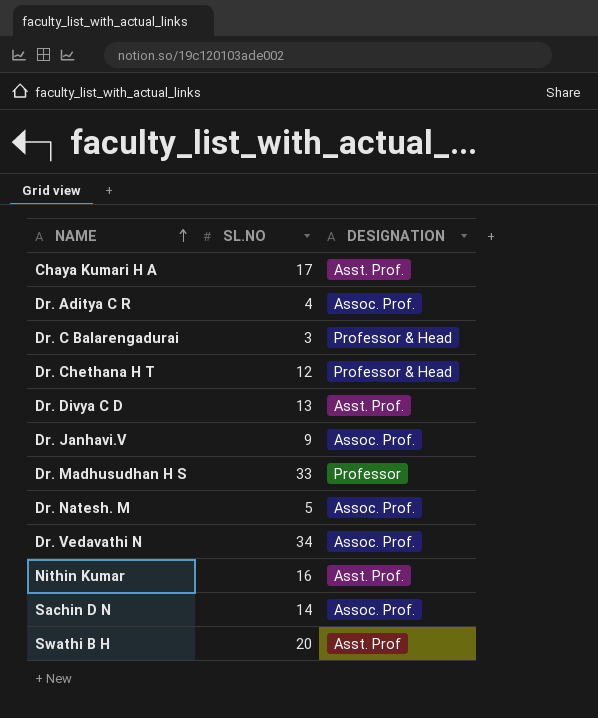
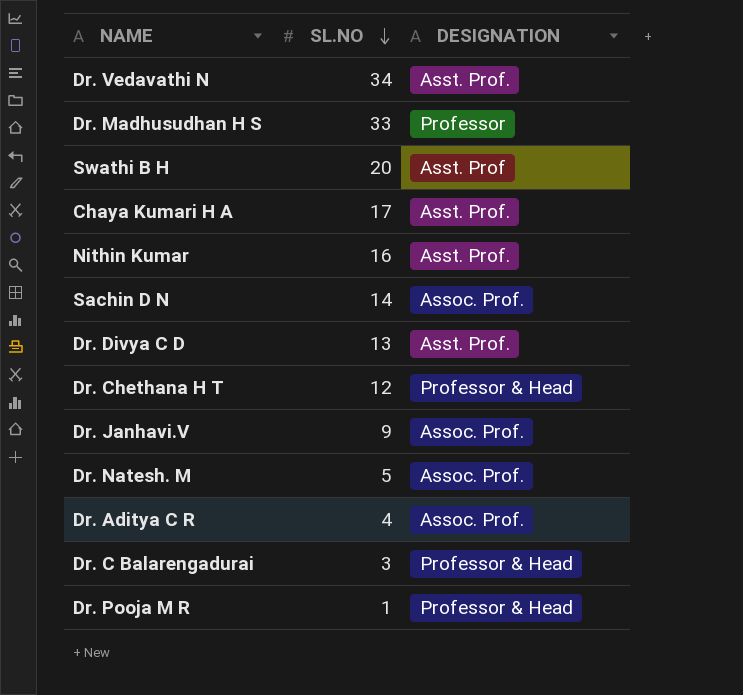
row order: NAME ascending -> SL.NO descending
Dr. Vedavathi N | DESIGNATION: Assoc. Prof. -> Asst. Prof.
row Dr. Pooja M R: none -> 1 | Professor & Head

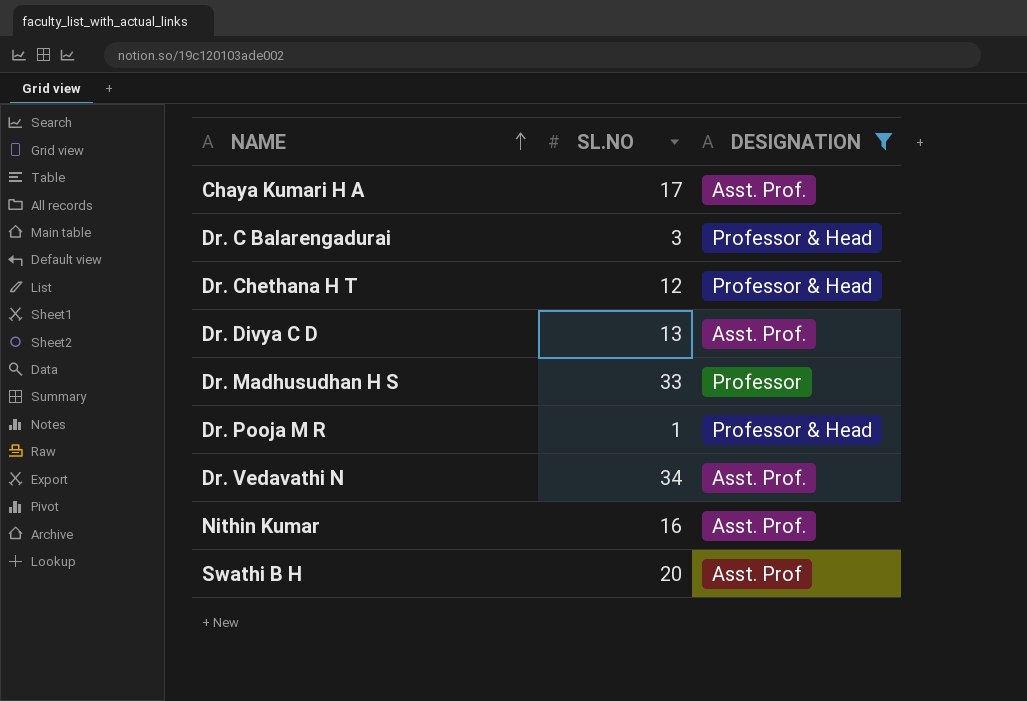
filter: none -> DESIGNATION != Assoc. Prof.
row order: SL.NO descending -> NAME ascending

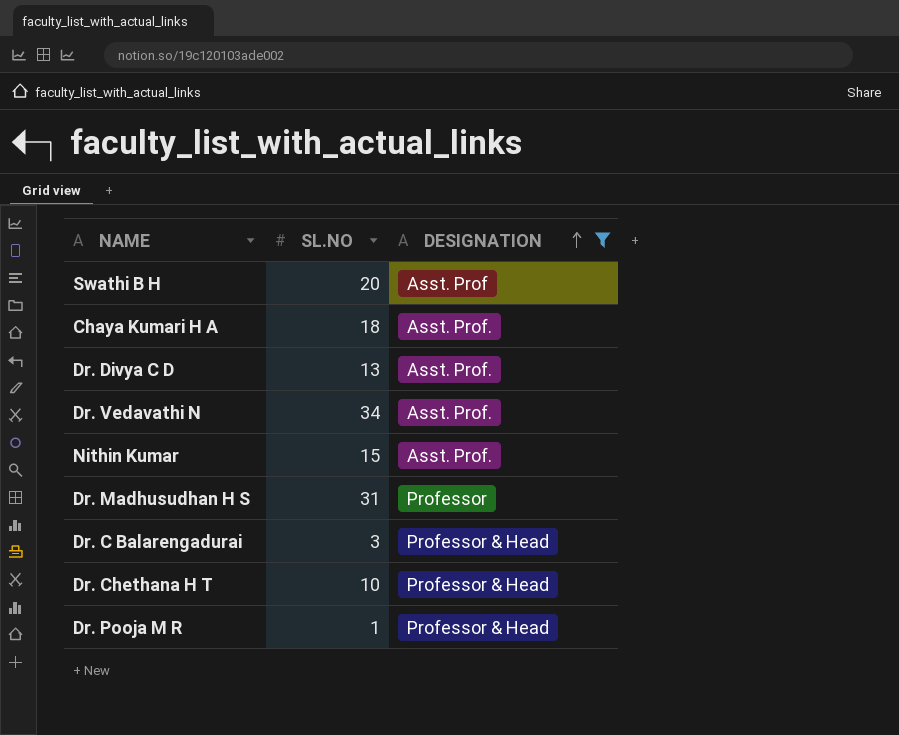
row order: NAME ascending -> DESIGNATION ascending
Chaya Kumari H A | SL.NO: 17 -> 18
Nithin Kumar | SL.NO: 16 -> 15
Dr. Madhusudhan H S | SL.NO: 33 -> 31
Dr. Chethana H T | SL.NO: 12 -> 10

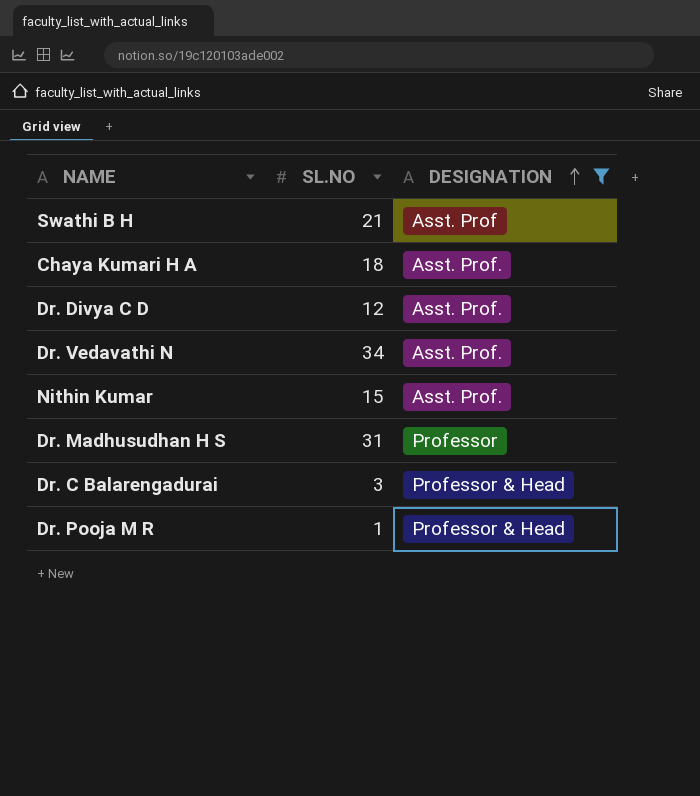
row Dr. Chethana H T: 10 | Professor & Head -> none
Swathi B H | SL.NO: 20 -> 21
Dr. Divya C D | SL.NO: 13 -> 12

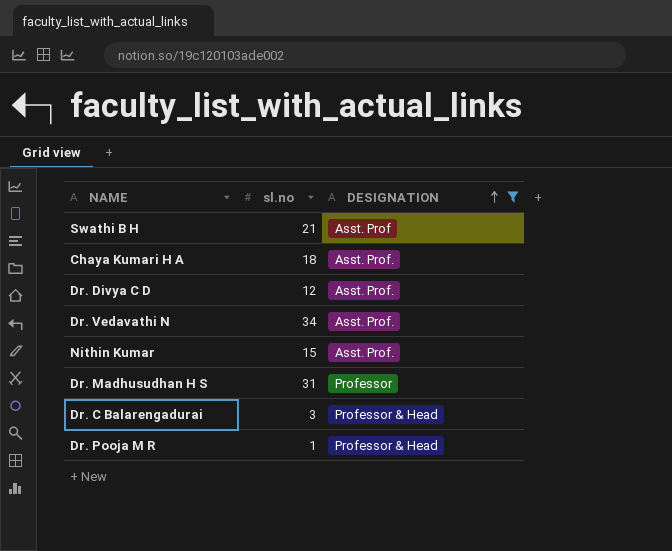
column name: SL.NO -> sl.no

